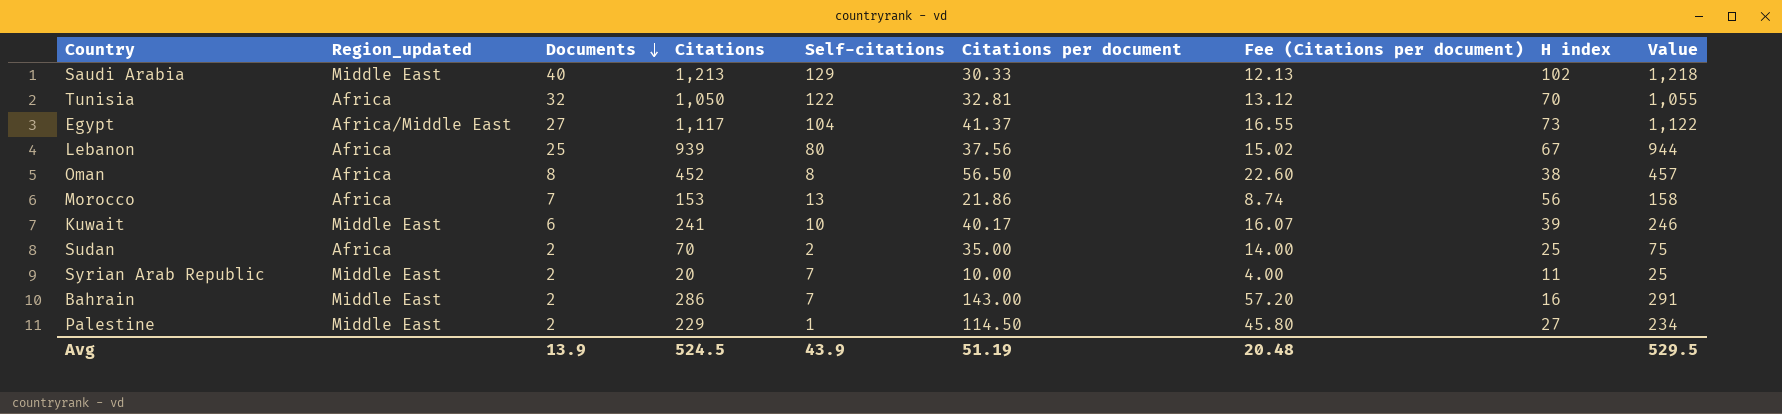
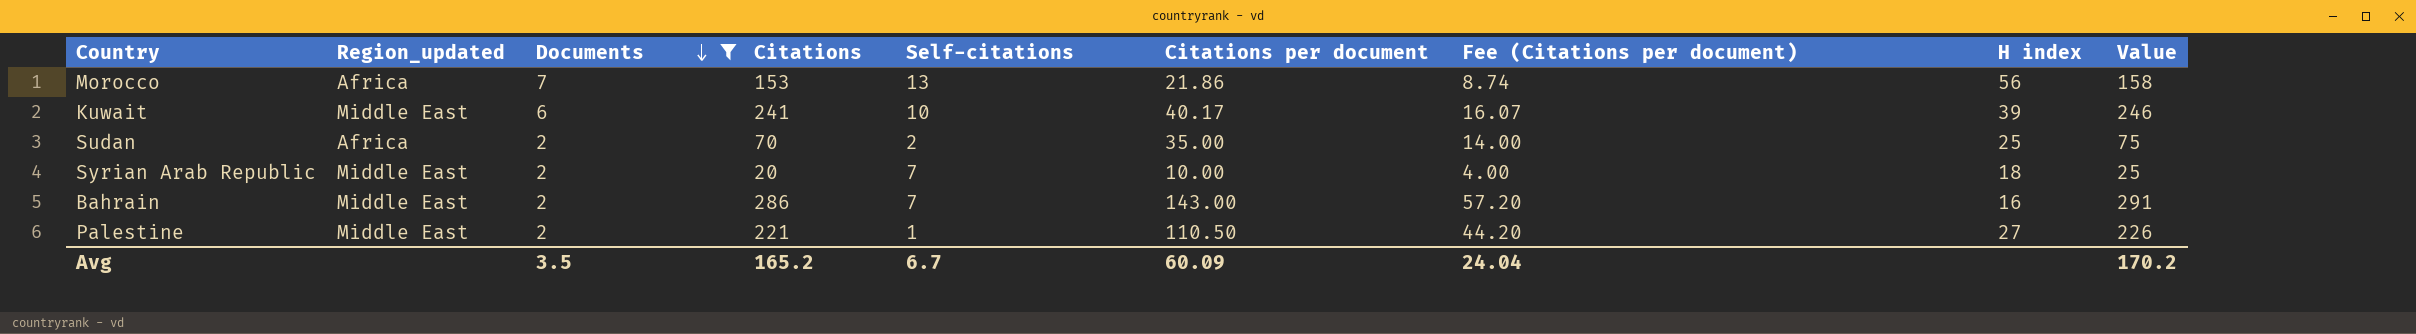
filter: none -> Documents <= 7
Syrian Arab Republic | H index: 11 -> 18
Palestine | Citations: 229 -> 221
Palestine | Citations per document: 114.50 -> 110.50
Palestine | Fee (Citations per document): 45.80 -> 44.20
Palestine | Value: 234 -> 226
Avg | Documents: 13.9 -> 3.5
Avg | Citations: 524.5 -> 165.2
Avg | Self-citations: 43.9 -> 6.7
Avg | Citations per document: 51.19 -> 60.09
Avg | Fee (Citations per document): 20.48 -> 24.04
Avg | Value: 529.5 -> 170.2

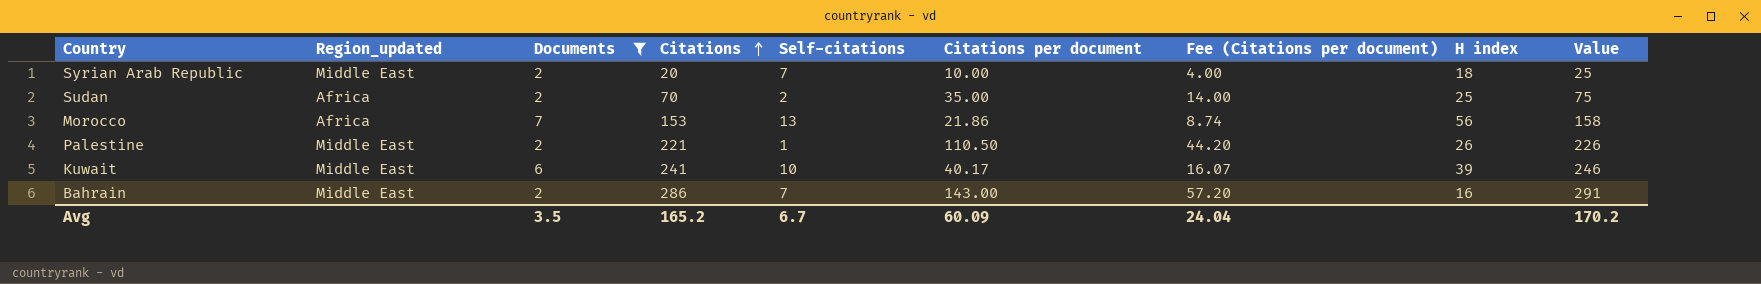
row order: Documents descending -> Citations ascending
Palestine | H index: 27 -> 26

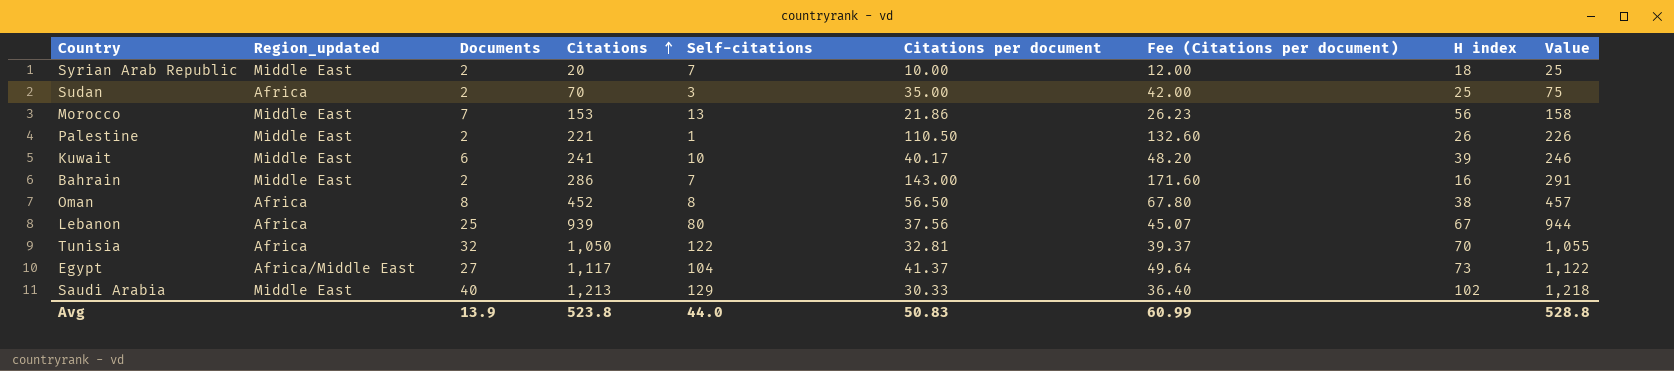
filter: Documents <= 7 -> none
column Fee (Citations per document) | formula: [Citations per document] * 0.4 -> [Citations per document] * 1.2
Sudan | Self-citations: 2 -> 3
Morocco | Region_updated: Africa -> Middle East
Avg | Documents: 3.5 -> 13.9
Avg | Citations: 165.2 -> 523.8
Avg | Self-citations: 6.7 -> 44.0
Avg | Citations per document: 60.09 -> 50.83
Avg | Fee (Citations per document): 24.04 -> 60.99
Avg | Value: 170.2 -> 528.8

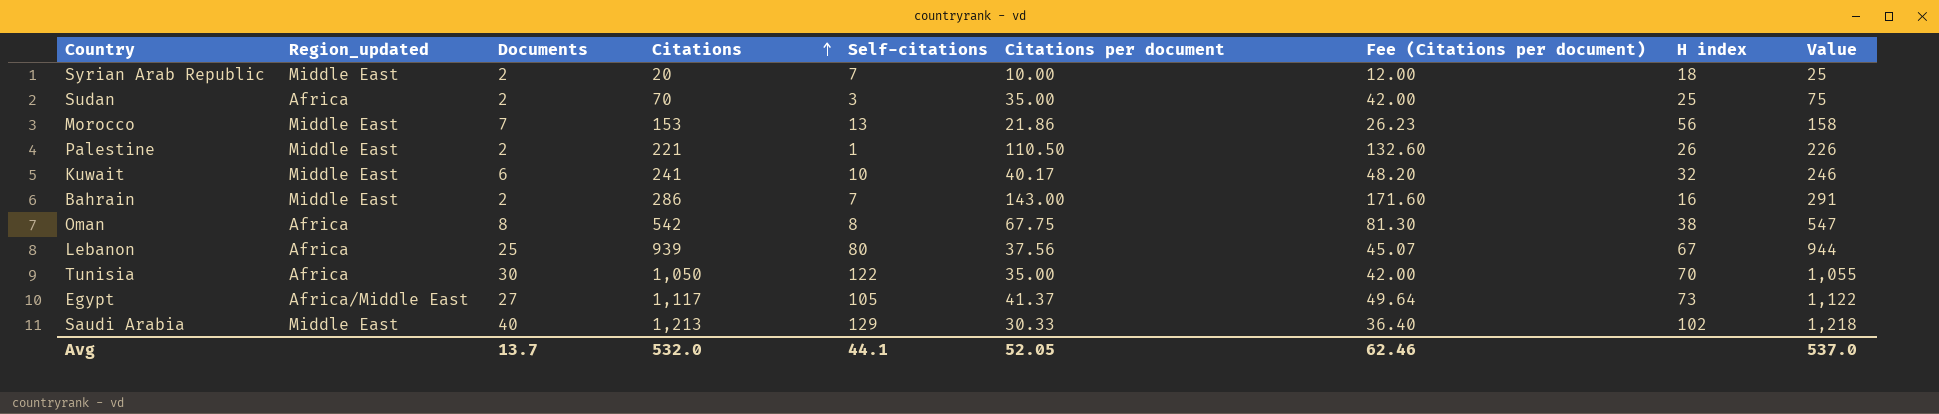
Kuwait | H index: 39 -> 32
Oman | Citations: 452 -> 542
Oman | Citations per document: 56.50 -> 67.75
Oman | Fee (Citations per document): 67.80 -> 81.30
Oman | Value: 457 -> 547
Tunisia | Documents: 32 -> 30
Tunisia | Citations per document: 32.81 -> 35.00
Tunisia | Fee (Citations per document): 39.37 -> 42.00
Egypt | Self-citations: 104 -> 105
Avg | Documents: 13.9 -> 13.7
Avg | Citations: 523.8 -> 532.0
Avg | Self-citations: 44.0 -> 44.1
Avg | Citations per document: 50.83 -> 52.05
Avg | Fee (Citations per document): 60.99 -> 62.46
Avg | Value: 528.8 -> 537.0

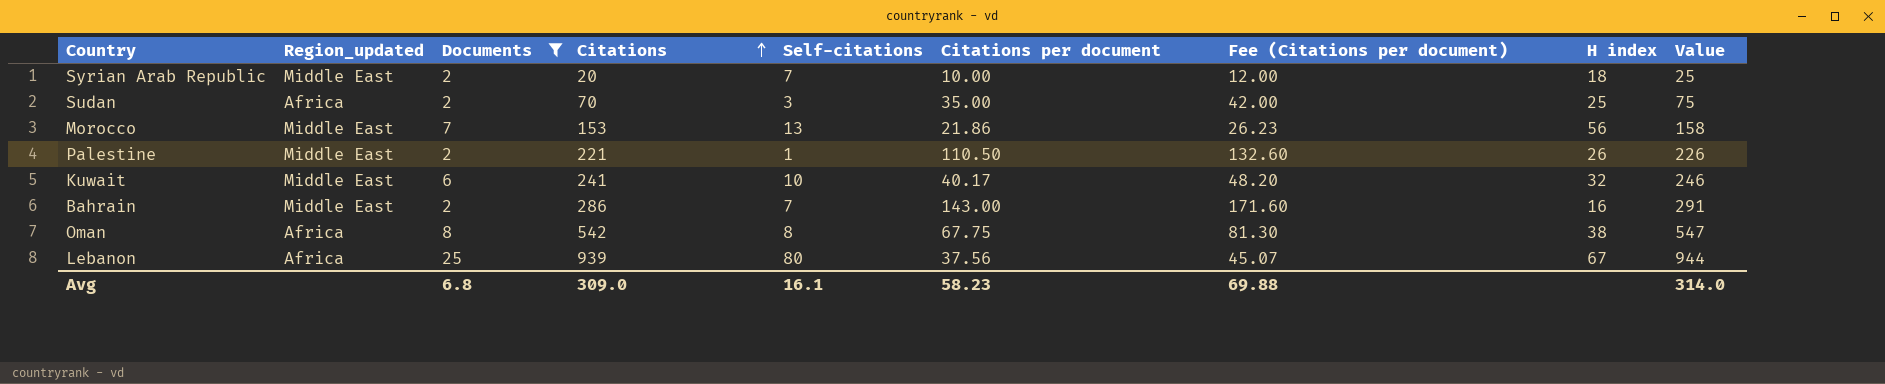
filter: none -> Documents <= 25
Avg | Documents: 13.7 -> 6.8
Avg | Citations: 532.0 -> 309.0
Avg | Self-citations: 44.1 -> 16.1
Avg | Citations per document: 52.05 -> 58.23
Avg | Fee (Citations per document): 62.46 -> 69.88
Avg | Value: 537.0 -> 314.0

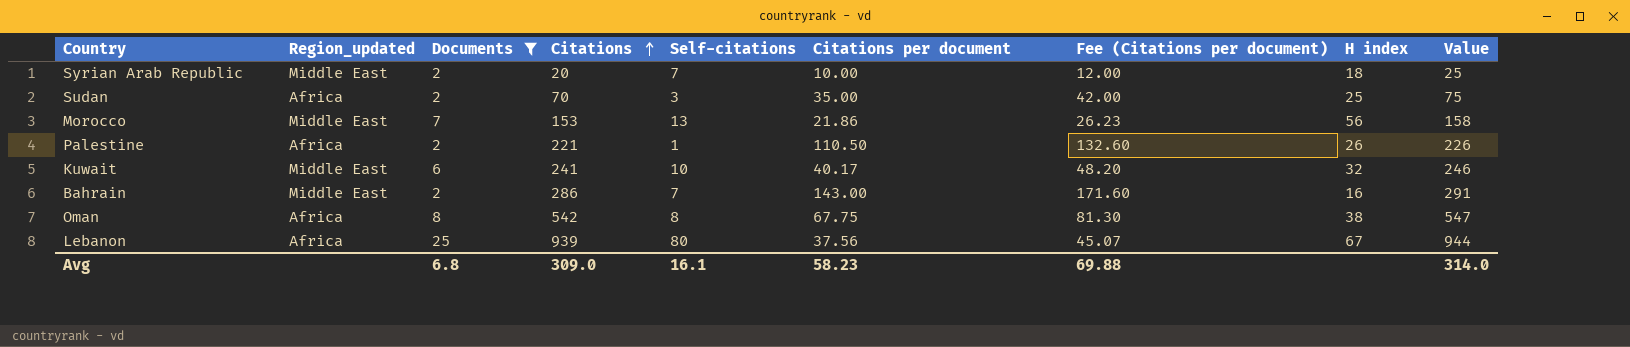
Palestine | Region_updated: Middle East -> Africa

